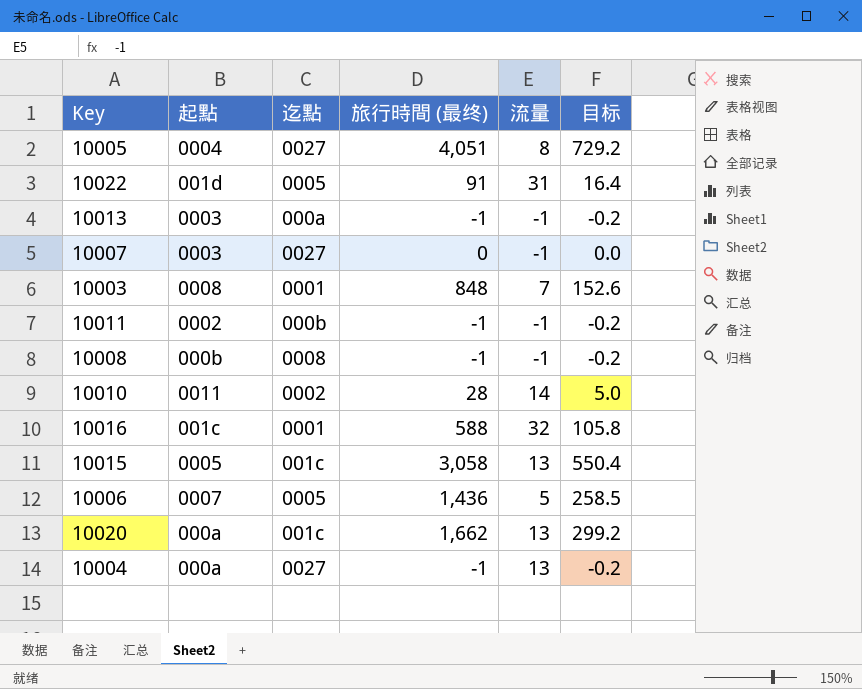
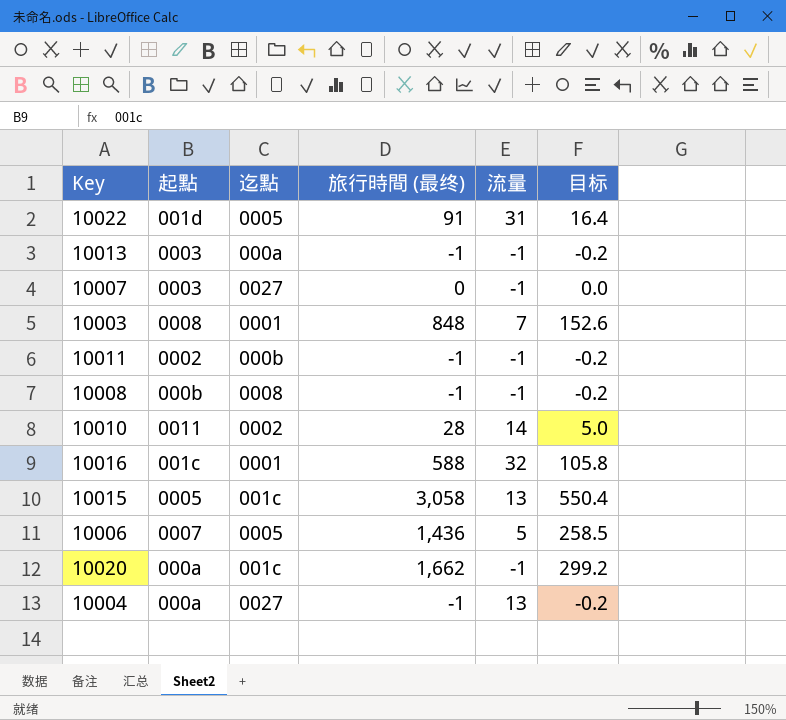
row 10005: 0004 | 0027 | 4,051 | 8 | 729.2 -> none
10020 | 流量: 13 -> -1

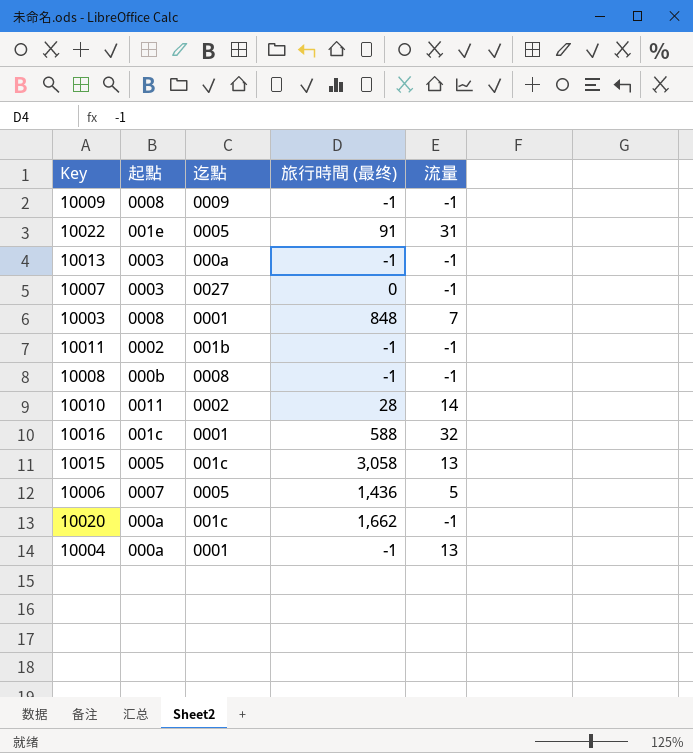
column 目标 | formula: [旅行時間 (最终)] * 0.18 -> none
row 10009: none -> 0008 | 0009 | -1 | -1
10022 | 起點: 001d -> 001e
10011 | 迄點: 000b -> 001b
10004 | 迄點: 0027 -> 0001

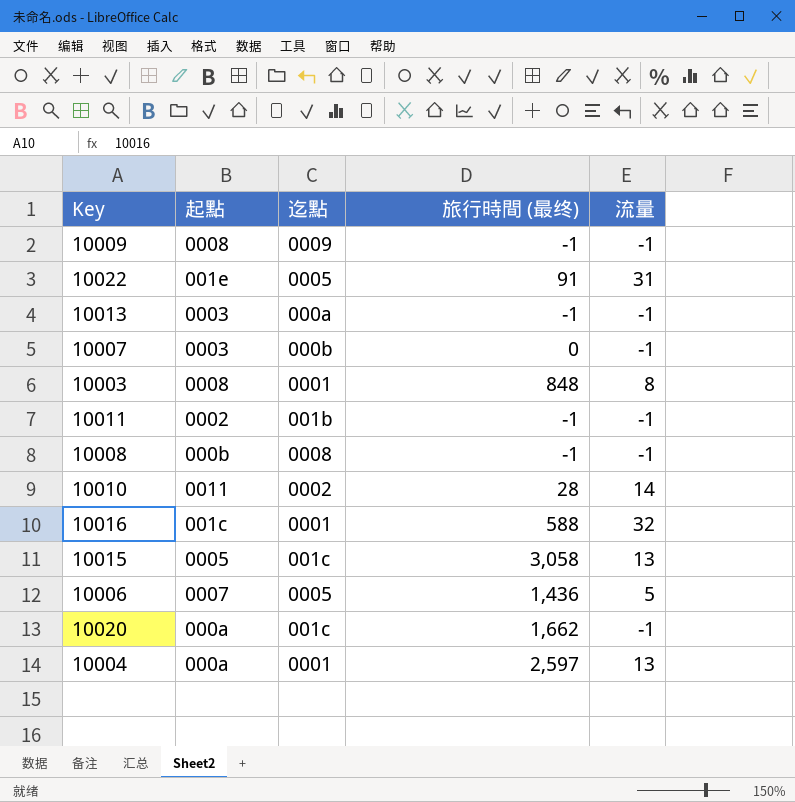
10007 | 迄點: 0027 -> 000b
10003 | 流量: 7 -> 8
10004 | 旅行時間 (最终): -1 -> 2,597

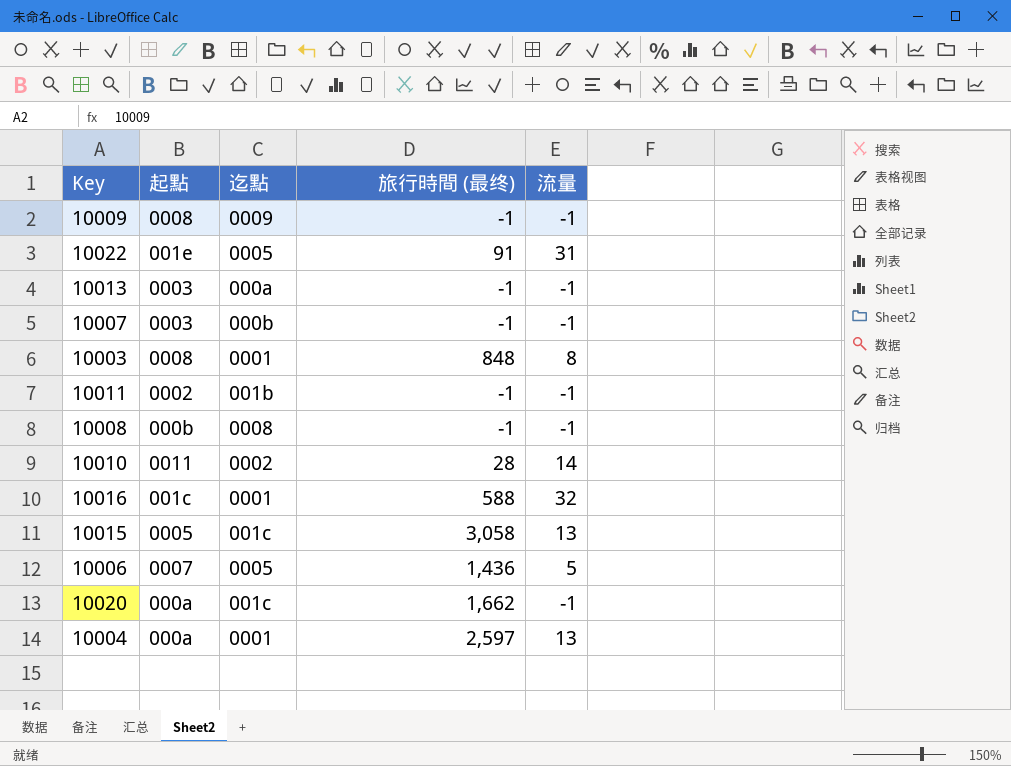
10007 | 旅行時間 (最终): 0 -> -1

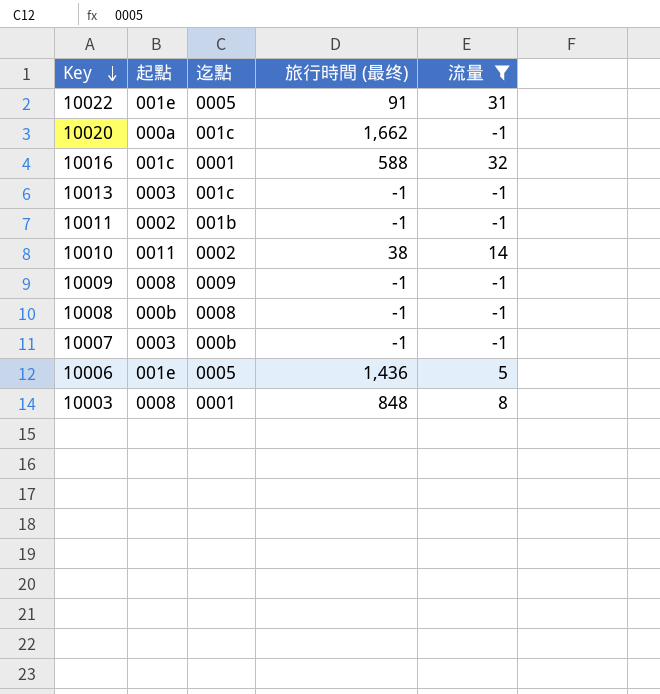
filter: none -> 流量 != 13
row order: none -> Key descending
10013 | 迄點: 000a -> 001c
10010 | 旅行時間 (最终): 28 -> 38
10006 | 起點: 0007 -> 001e

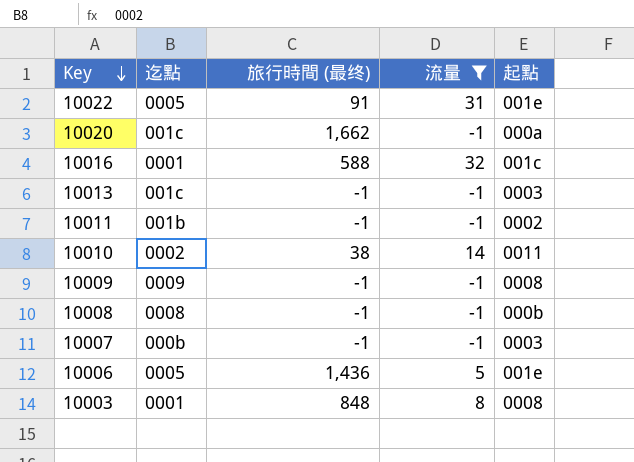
column 起點 | position: 2 -> 5

